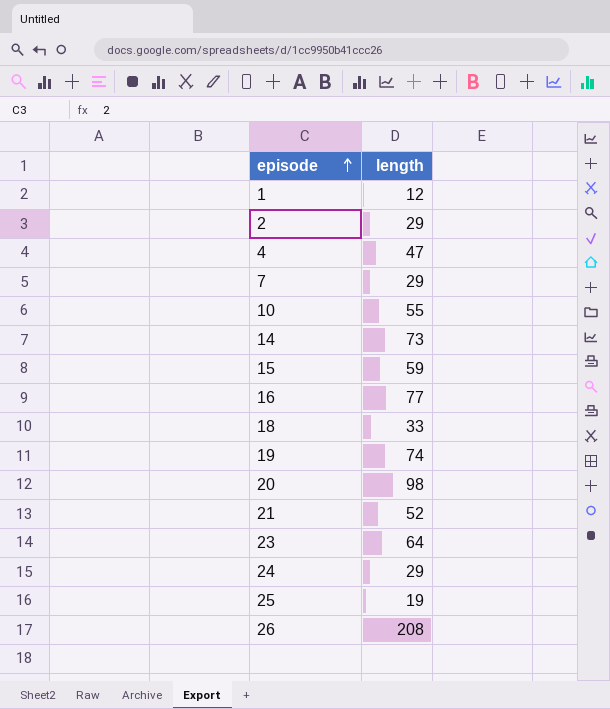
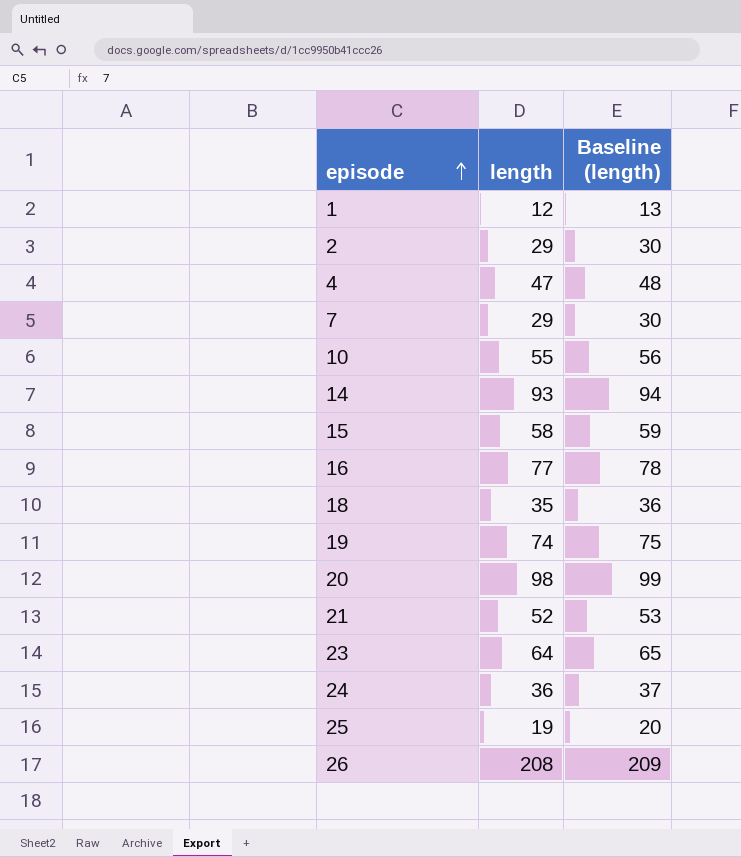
column Baseline (length) | formula: none -> [length] + 1
14 | length: 73 -> 93
15 | length: 59 -> 58
18 | length: 33 -> 35
24 | length: 29 -> 36

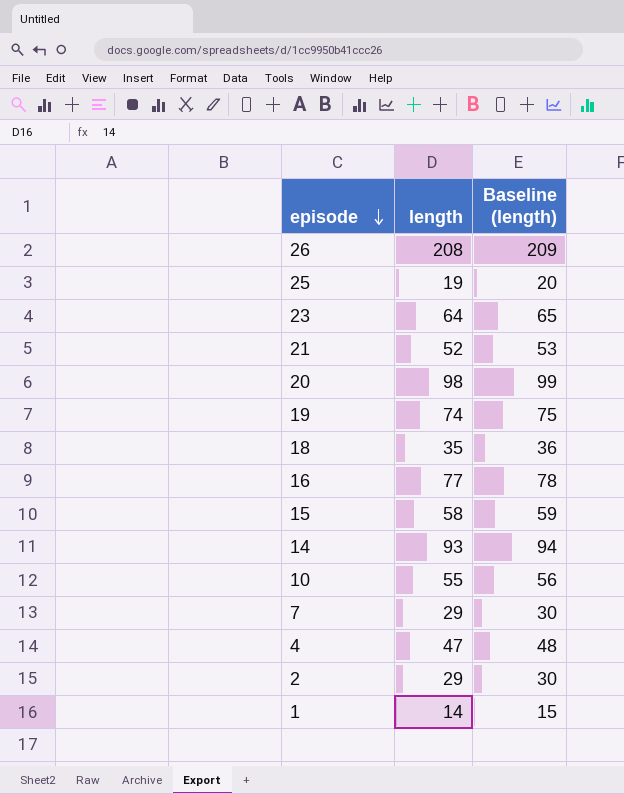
row order: episode ascending -> episode descending
row 24: 36 | 37 -> none
1 | length: 12 -> 14
1 | Baseline (length): 13 -> 15

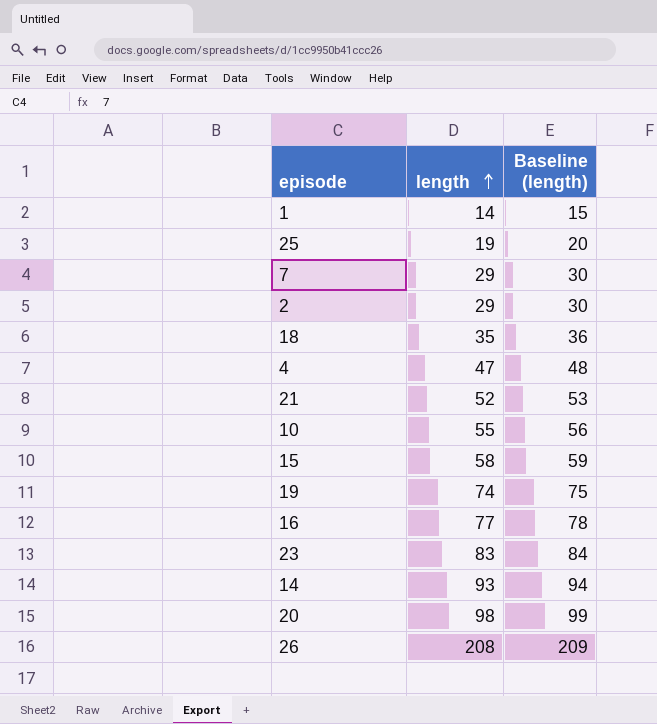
row order: episode descending -> length ascending
23 | length: 64 -> 83
23 | Baseline (length): 65 -> 84

